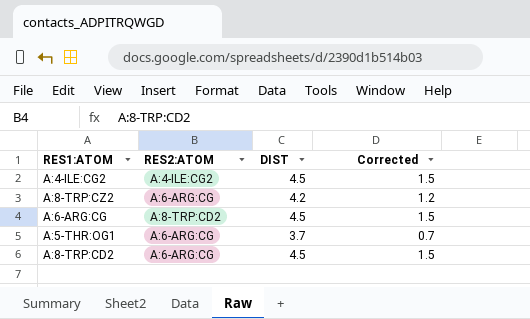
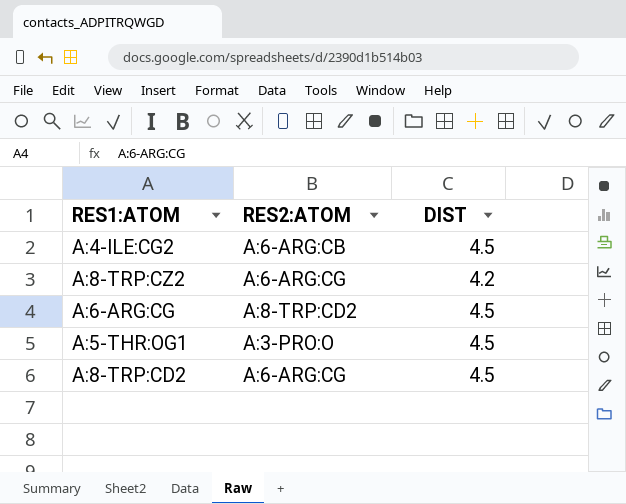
column Corrected | formula: [DIST] - 3 -> none
A:4-ILE:CG2 | RES2:ATOM: A:4-ILE:CG2 -> A:6-ARG:CB
A:5-THR:OG1 | RES2:ATOM: A:6-ARG:CG -> A:3-PRO:O
A:5-THR:OG1 | DIST: 3.7 -> 4.5

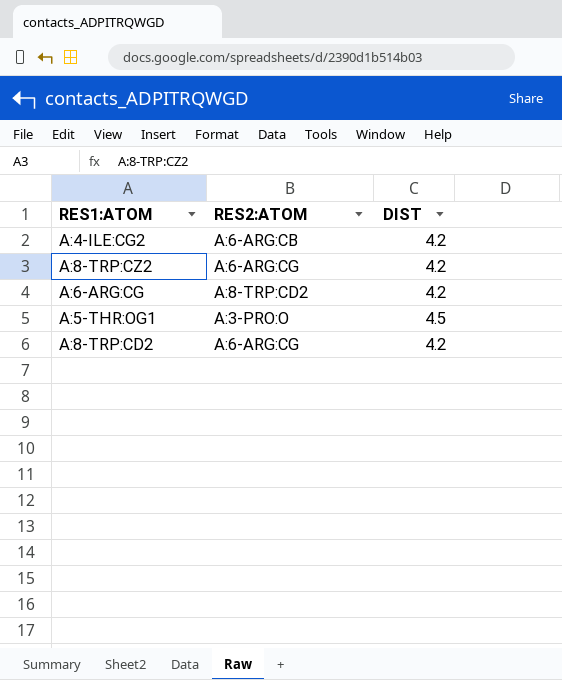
A:4-ILE:CG2 | DIST: 4.5 -> 4.2
A:6-ARG:CG | DIST: 4.5 -> 4.2
A:8-TRP:CD2 | DIST: 4.5 -> 4.2

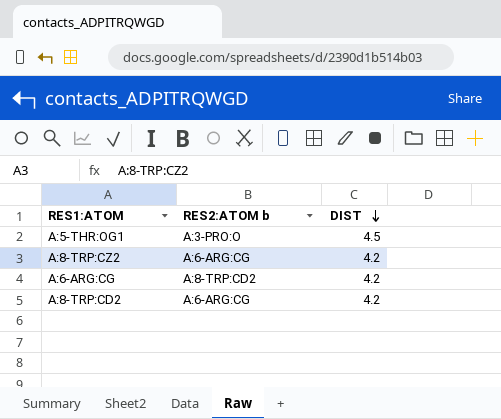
row order: none -> DIST descending
column name: RES2:ATOM -> RES2:ATOM b
row A:4-ILE:CG2: A:6-ARG:CB | 4.2 -> none

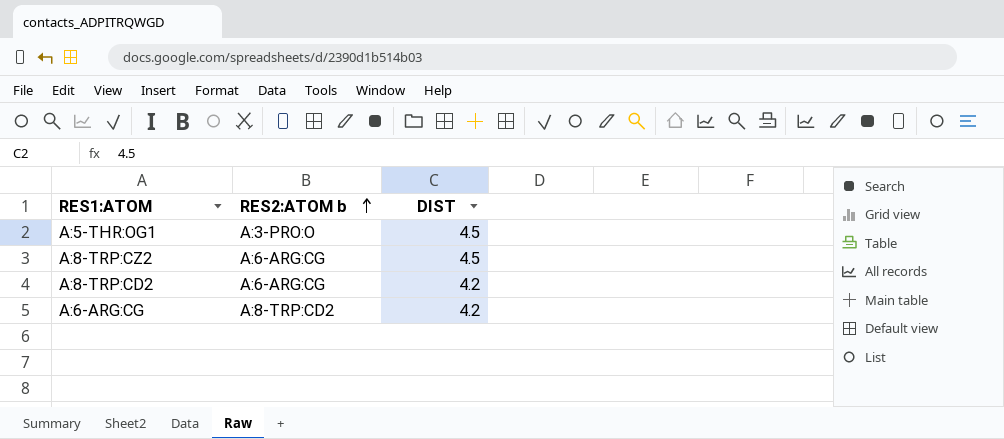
row order: DIST descending -> RES2:ATOM b ascending
A:8-TRP:CZ2 | DIST: 4.2 -> 4.5

